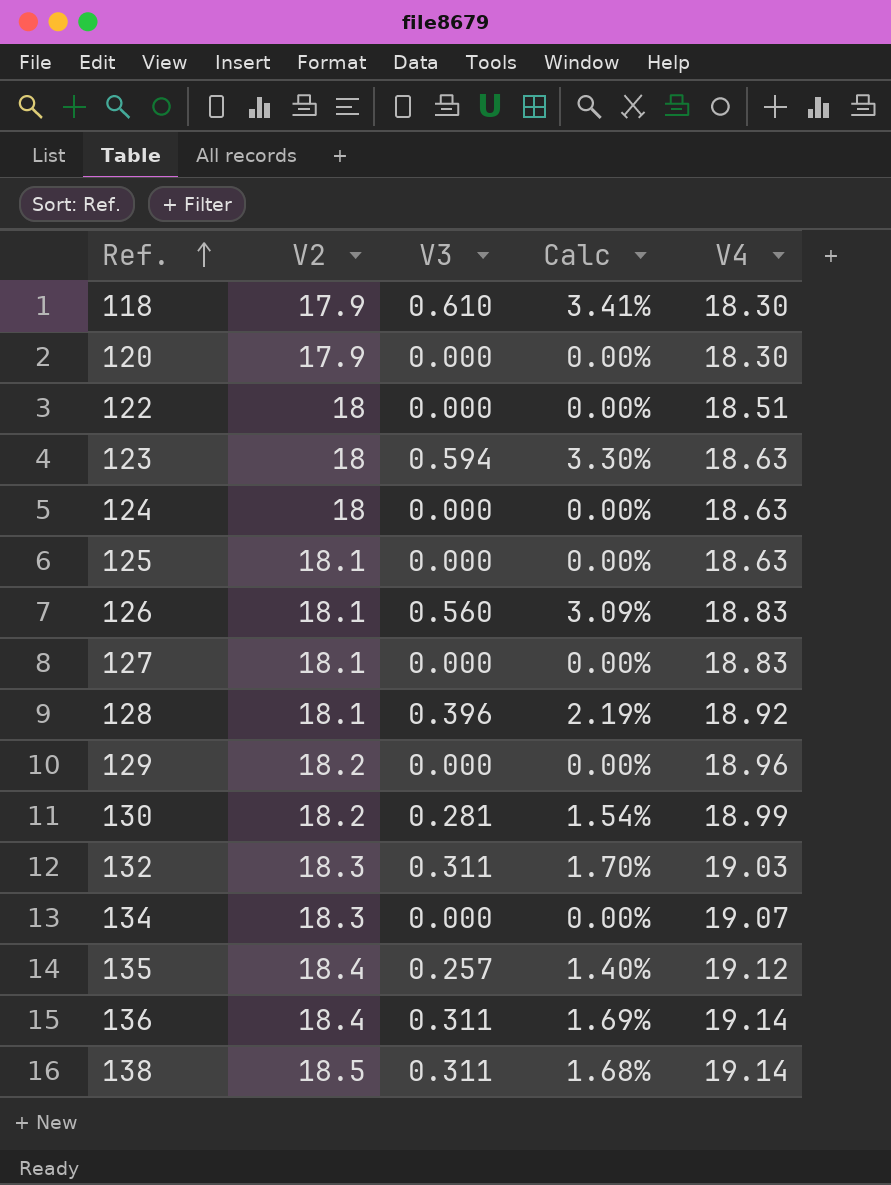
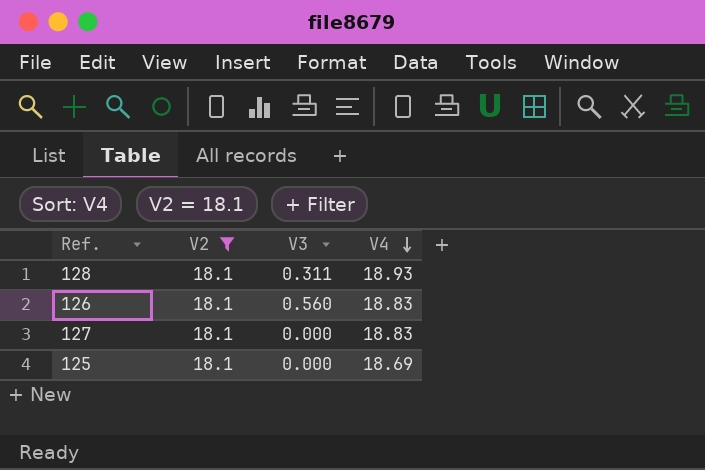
filter: none -> V2 = 18.1
row order: Ref. ascending -> V4 descending
column Calc | formula: [V3] / [V2] -> none
128 | V3: 0.396 -> 0.311
128 | V4: 18.92 -> 18.93
125 | V4: 18.63 -> 18.69

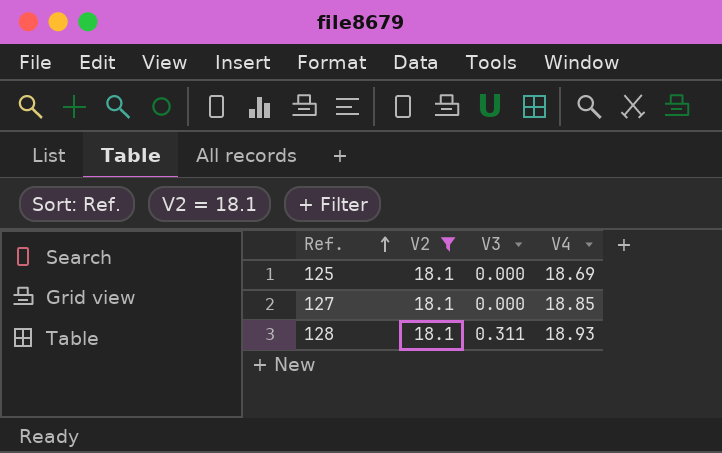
row order: V4 descending -> Ref. ascending
row 126: 18.1 | 0.560 | 18.83 -> none
127 | V4: 18.83 -> 18.85

